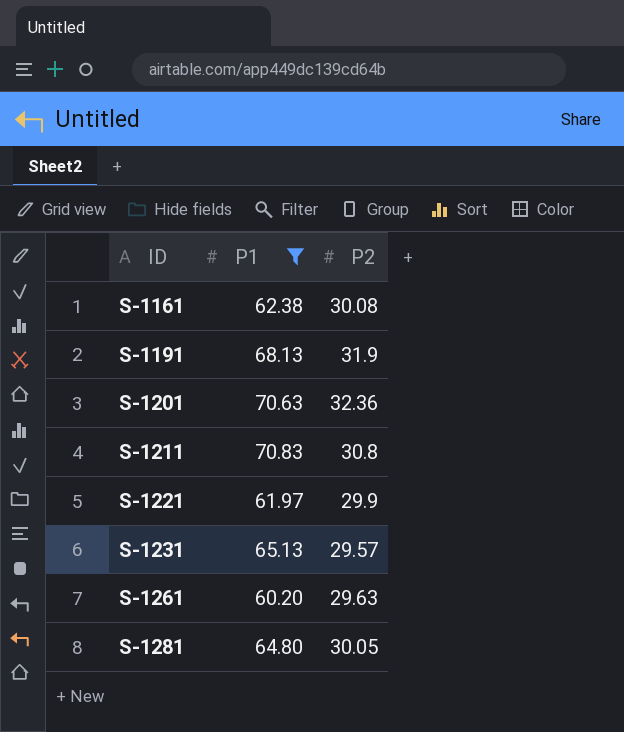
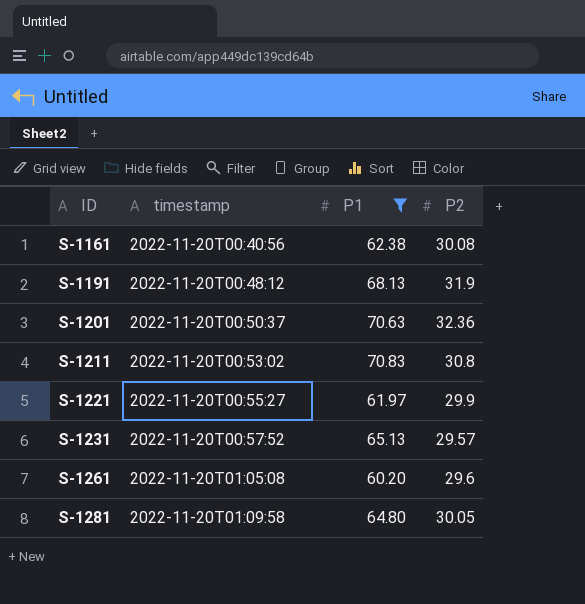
column timestamp | position: none -> 2
S-1261 | P2: 29.63 -> 29.6

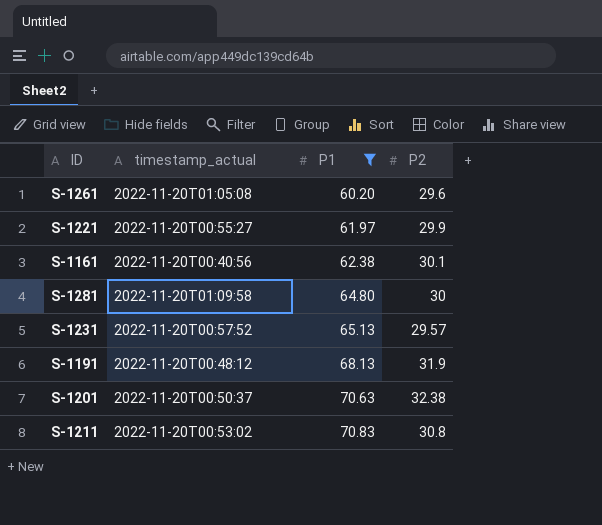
row order: ID ascending -> P1 ascending
column name: timestamp -> timestamp_actual
S-1161 | P2: 30.08 -> 30.1
S-1281 | P2: 30.05 -> 30
S-1201 | P2: 32.36 -> 32.38

